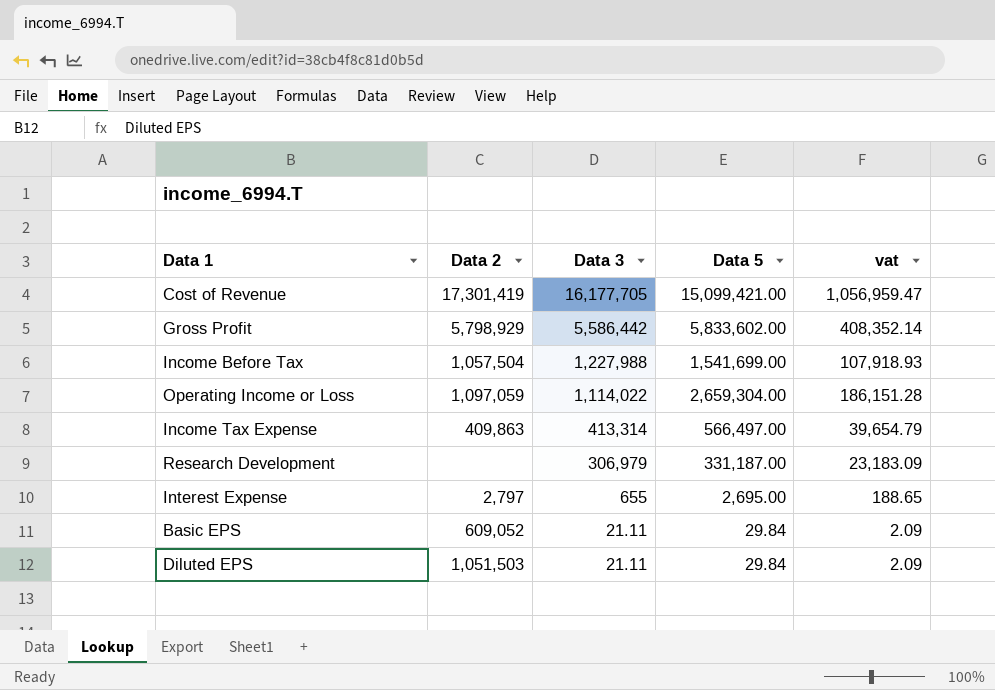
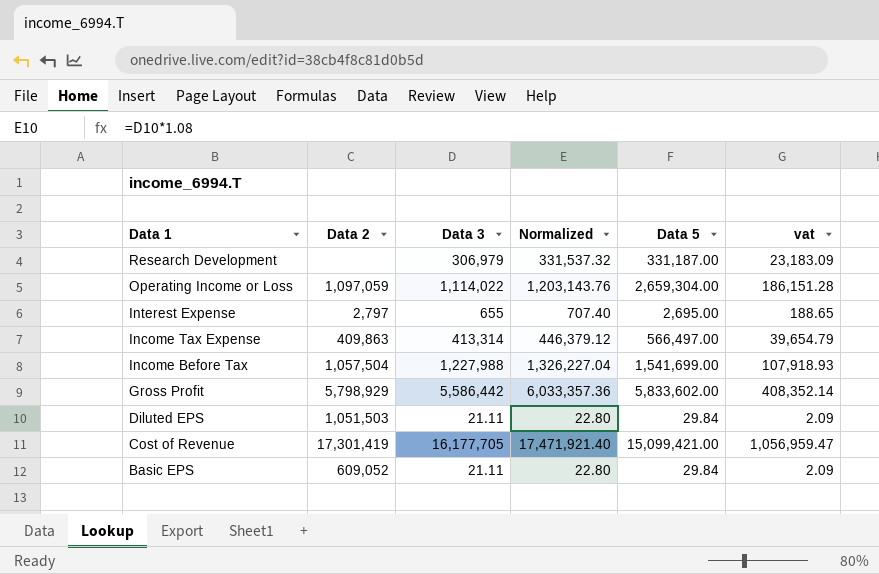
row order: Data 3 descending -> Data 1 descending
column Normalized | formula: none -> [Data 3] * 1.08

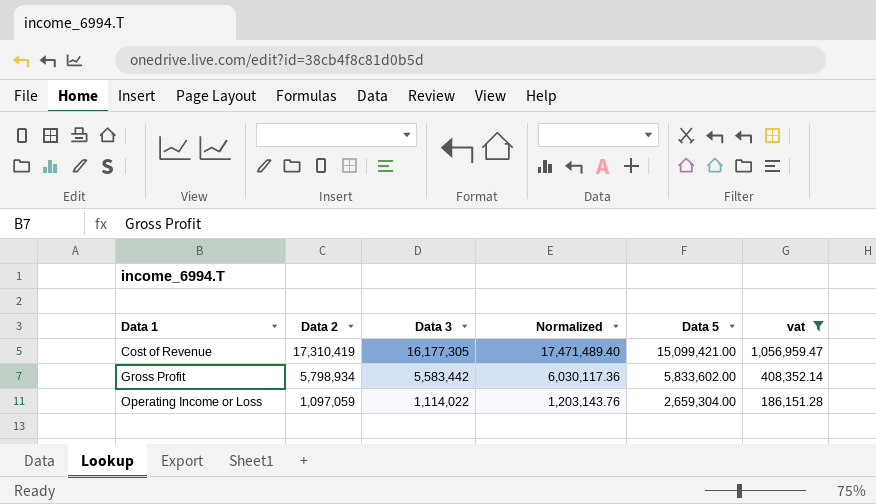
filter: none -> vat >= 186,151.28
row order: Data 1 descending -> Data 1 ascending
Cost of Revenue | Data 2: 17,301,419 -> 17,310,419
Cost of Revenue | Data 3: 16,177,705 -> 16,177,305
Cost of Revenue | Normalized: 17,471,921.40 -> 17,471,489.40
Gross Profit | Data 2: 5,798,929 -> 5,798,934
Gross Profit | Data 3: 5,586,442 -> 5,583,442
Gross Profit | Normalized: 6,033,357.36 -> 6,030,117.36

